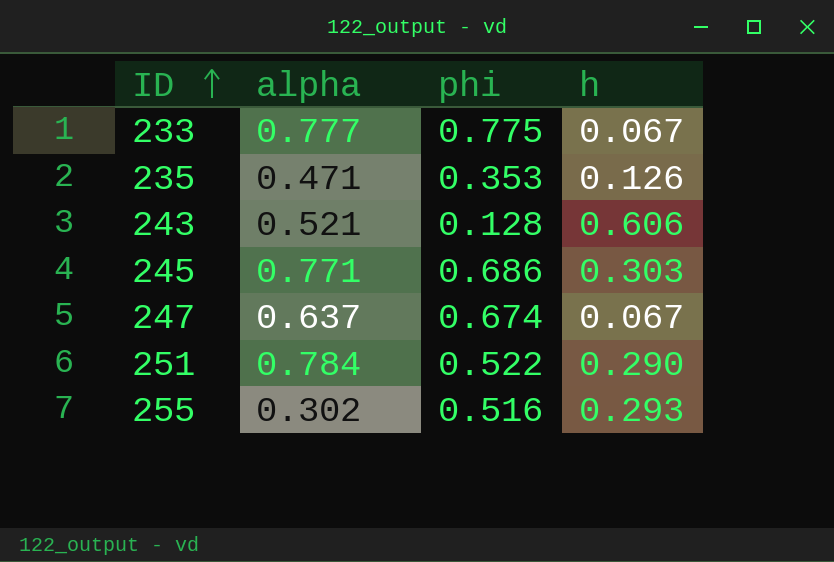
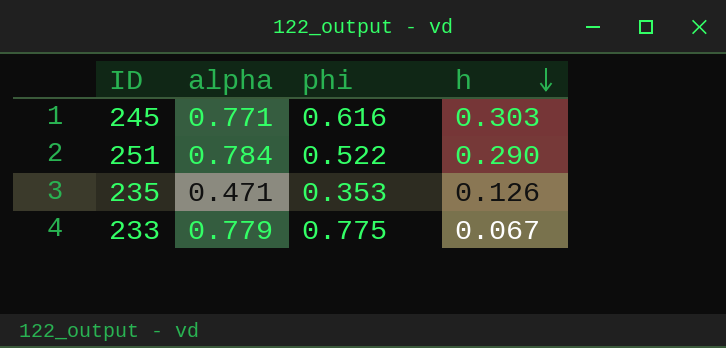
row order: ID ascending -> h descending
row 243: 0.521 | 0.128 | 0.606 -> none
row 247: 0.637 | 0.674 | 0.067 -> none
row 255: 0.302 | 0.516 | 0.293 -> none
245 | phi: 0.686 -> 0.616
233 | alpha: 0.777 -> 0.779

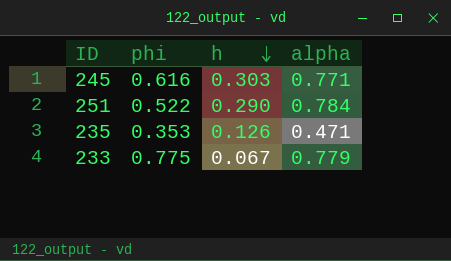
column alpha | position: 2 -> 4

